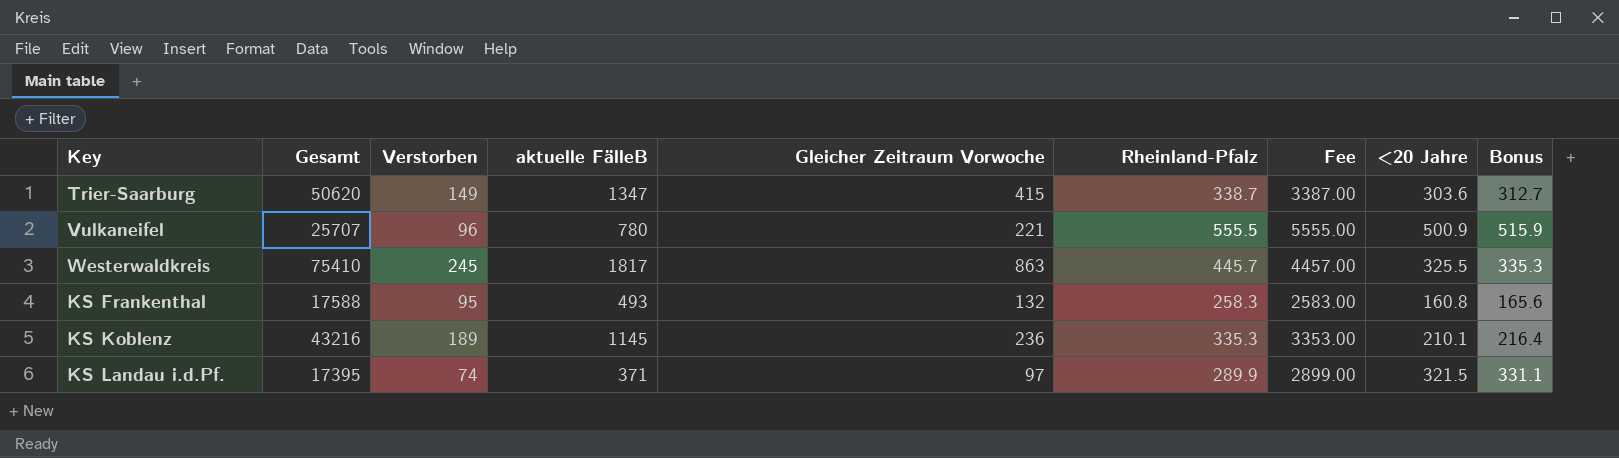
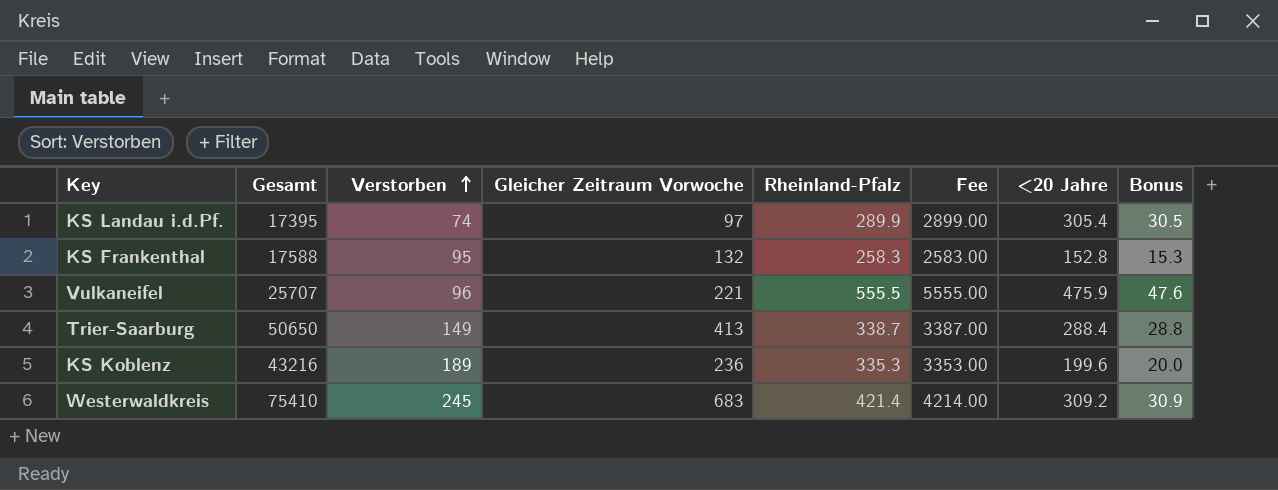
row order: none -> Verstorben ascending
column aktuelle FälleB | position: 4 -> none
column Bonus | formula: [<20 Jahre] * 1.03 -> [<20 Jahre] * 0.1
KS Landau i.d.Pf. | <20 Jahre: 321.5 -> 305.4
KS Frankenthal | <20 Jahre: 160.8 -> 152.8
Vulkaneifel | <20 Jahre: 500.9 -> 475.9
Trier-Saarburg | Gesamt: 50620 -> 50650
Trier-Saarburg | Gleicher Zeitraum Vorwoche: 415 -> 413
Trier-Saarburg | <20 Jahre: 303.6 -> 288.4
KS Koblenz | <20 Jahre: 210.1 -> 199.6
Westerwaldkreis | Gleicher Zeitraum Vorwoche: 863 -> 683
Westerwaldkreis | Rheinland-Pfalz: 445.7 -> 421.4
Westerwaldkreis | Fee: 4457.00 -> 4214.00
Westerwaldkreis | <20 Jahre: 325.5 -> 309.2

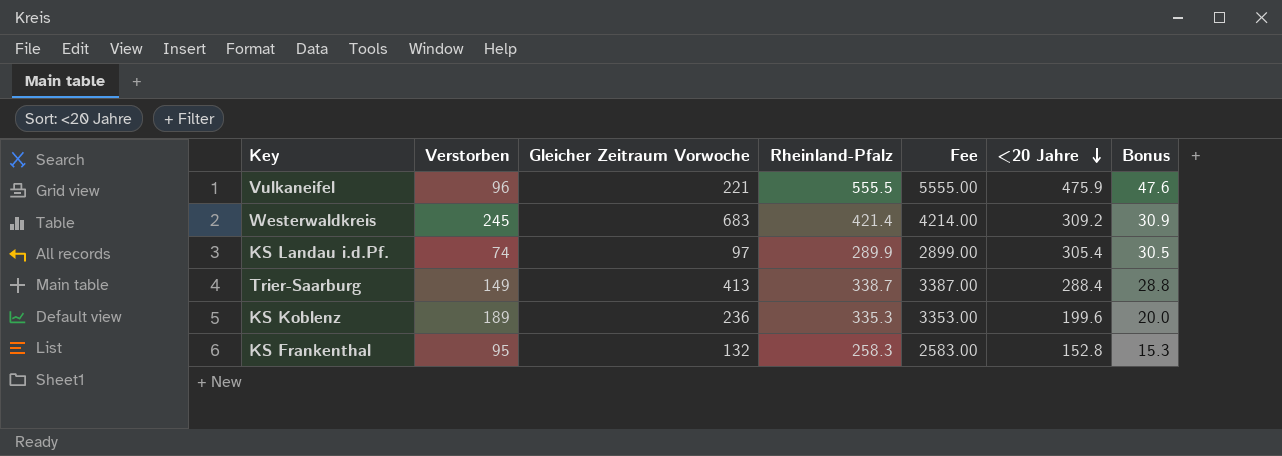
row order: Verstorben ascending -> <20 Jahre descending
column Gesamt | position: 2 -> none

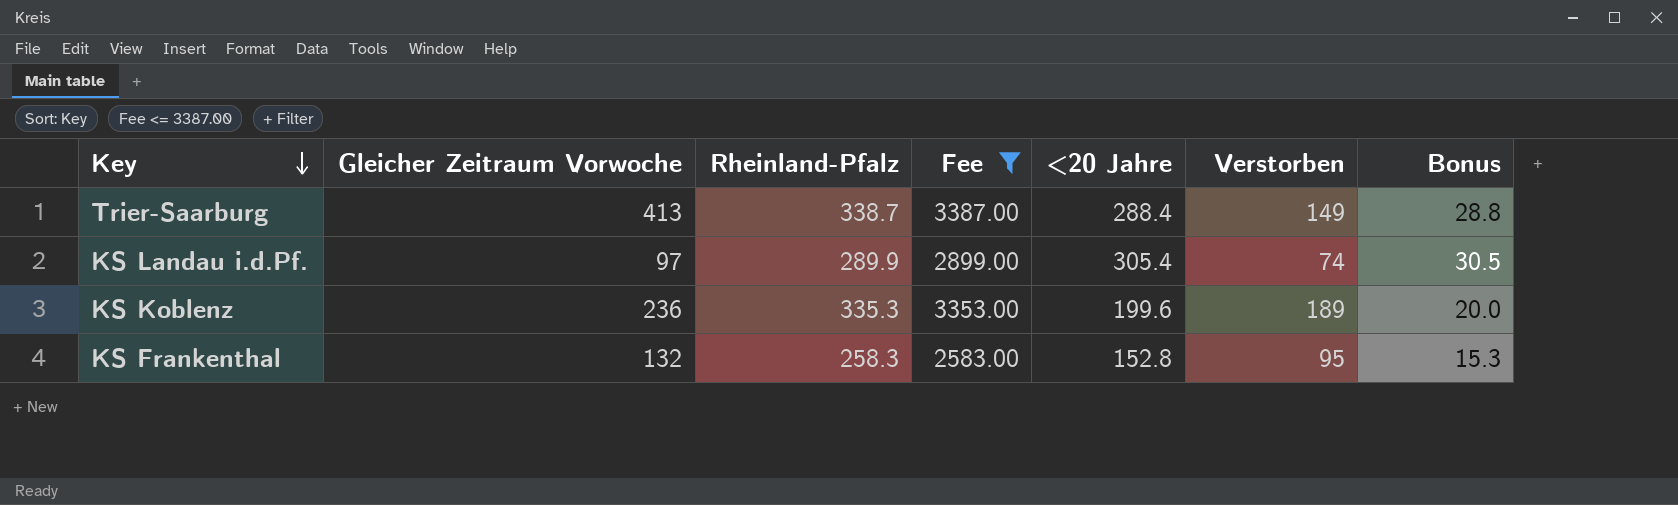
filter: none -> Fee <= 3387.00
row order: <20 Jahre descending -> Key descending
column Verstorben | position: 2 -> 6

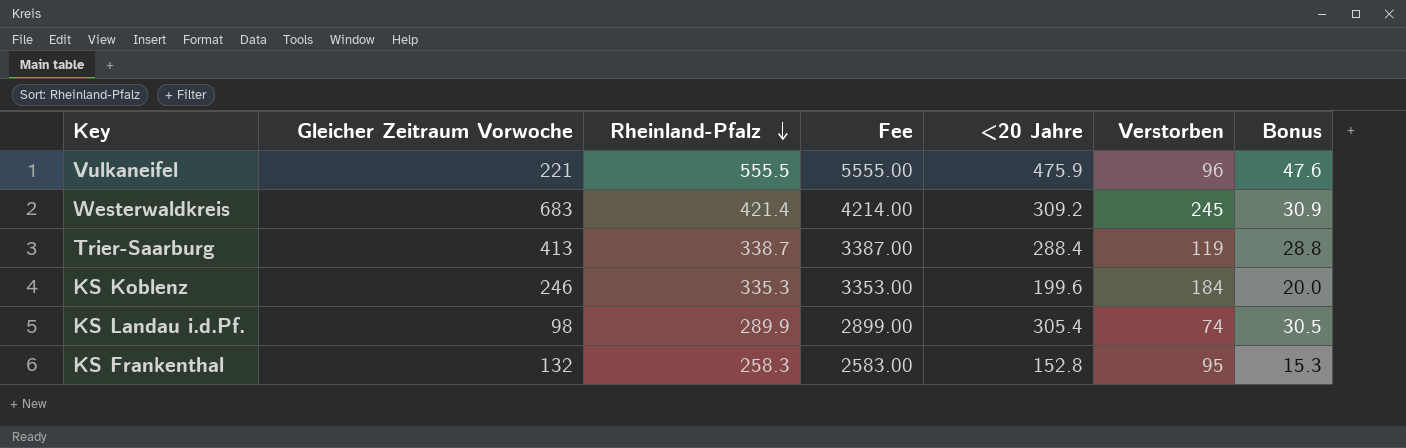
filter: Fee <= 3387.00 -> none
row order: Key descending -> Rheinland-Pfalz descending
Trier-Saarburg | Verstorben: 149 -> 119
KS Koblenz | Gleicher Zeitraum Vorwoche: 236 -> 246
KS Koblenz | Verstorben: 189 -> 184
KS Landau i.d.Pf. | Gleicher Zeitraum Vorwoche: 97 -> 98

